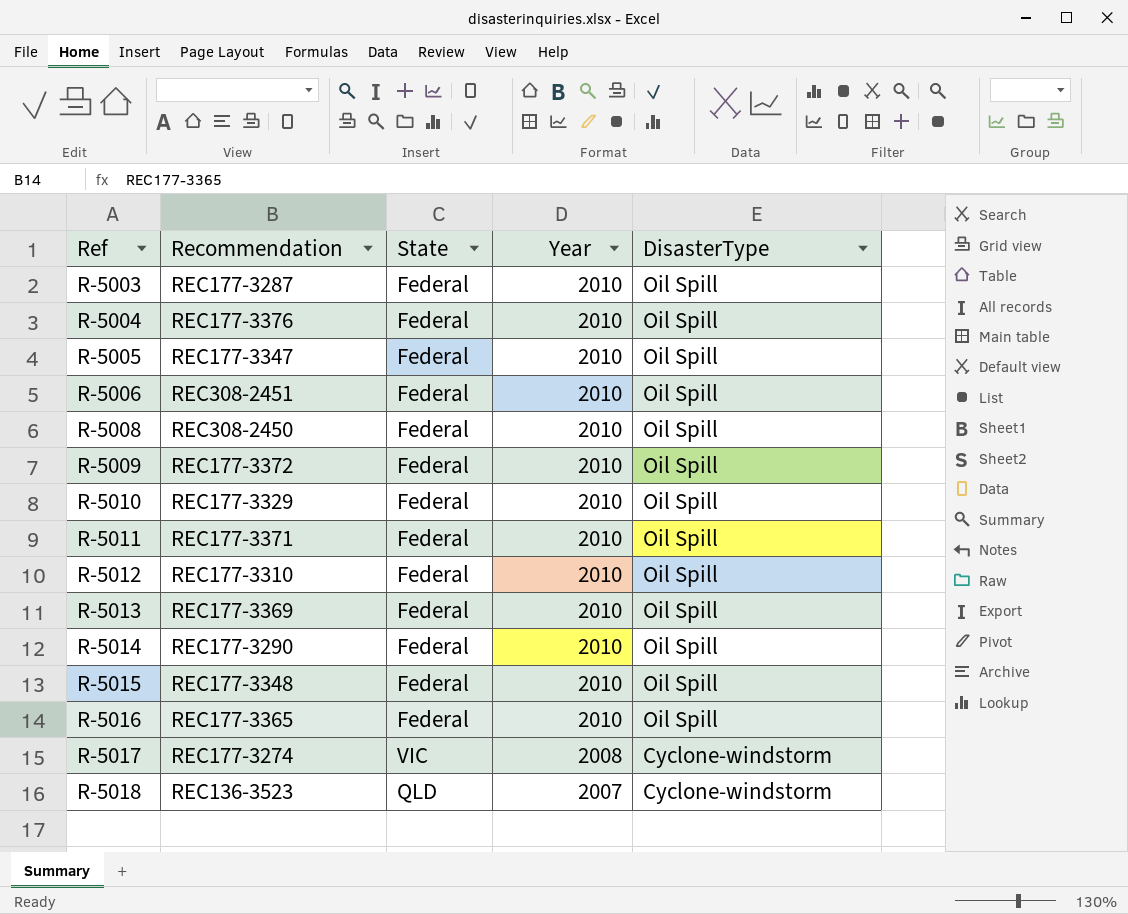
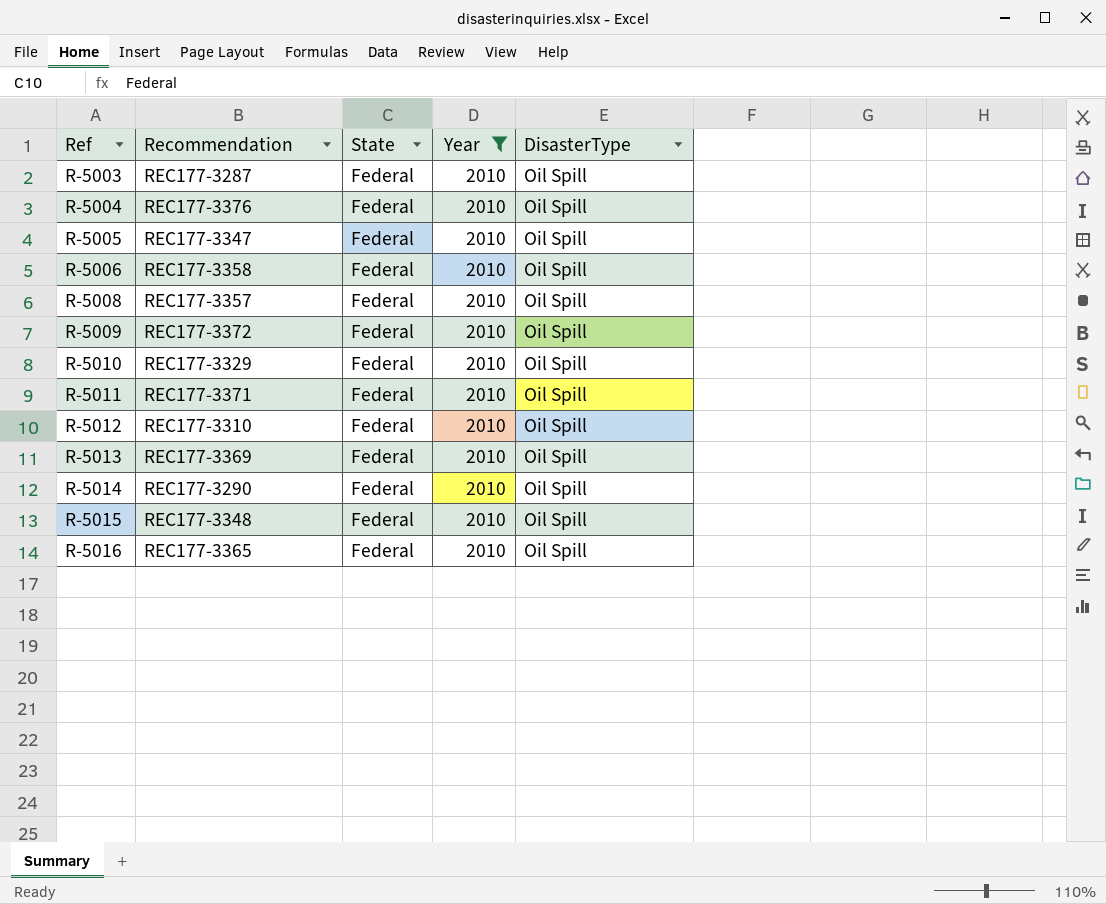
filter: none -> Year = 2010
R-5006 | Recommendation: REC308-2451 -> REC177-3358
R-5008 | Recommendation: REC308-2450 -> REC177-3357

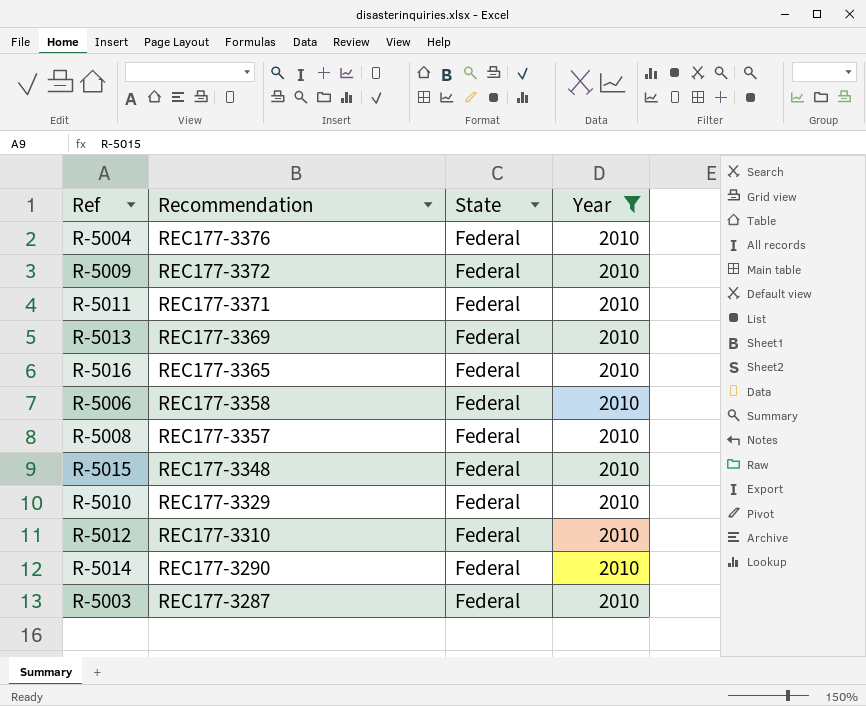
row order: Ref ascending -> Recommendation descending
column DisasterType | position: 5 -> none
row R-5005: REC177-3347 | Federal | 2010 | Oil Spill -> none

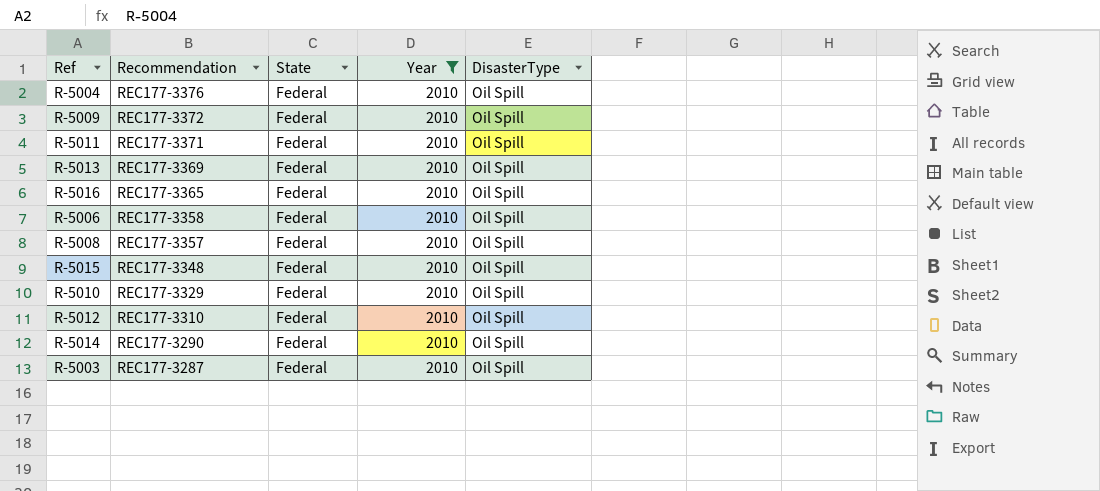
column DisasterType | position: none -> 5

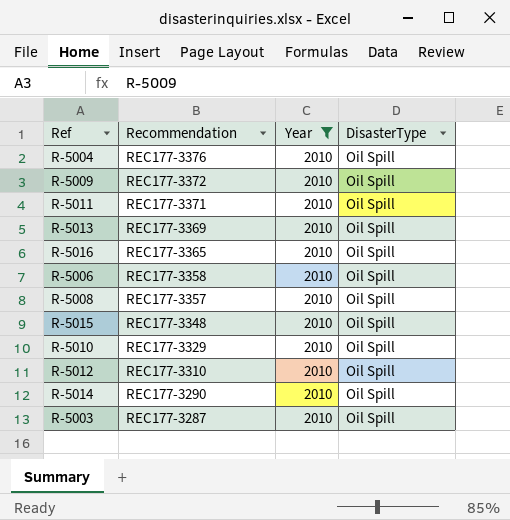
column State | position: 3 -> none

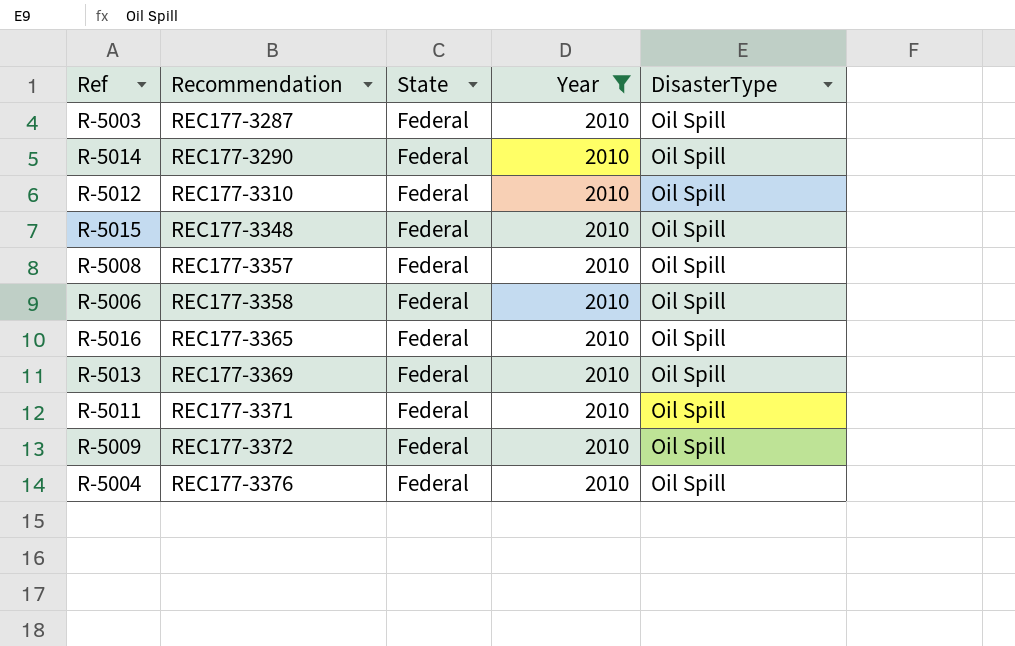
row order: Recommendation descending -> Recommendation ascending
column State | position: none -> 3
row R-5010: REC177-3329 | 2010 | Oil Spill -> none

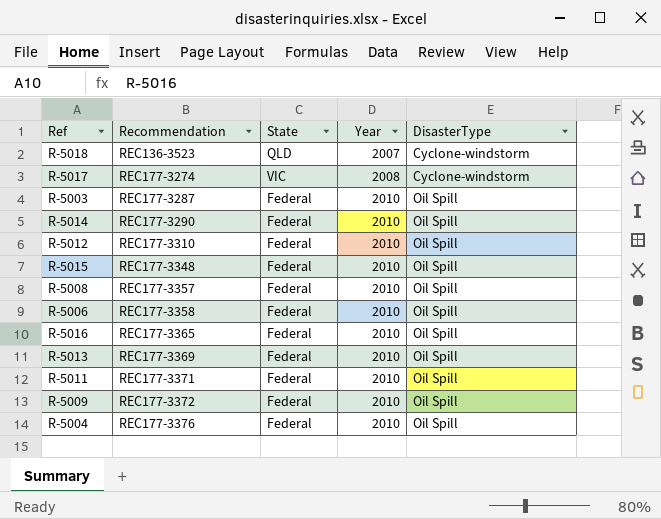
filter: Year = 2010 -> none

